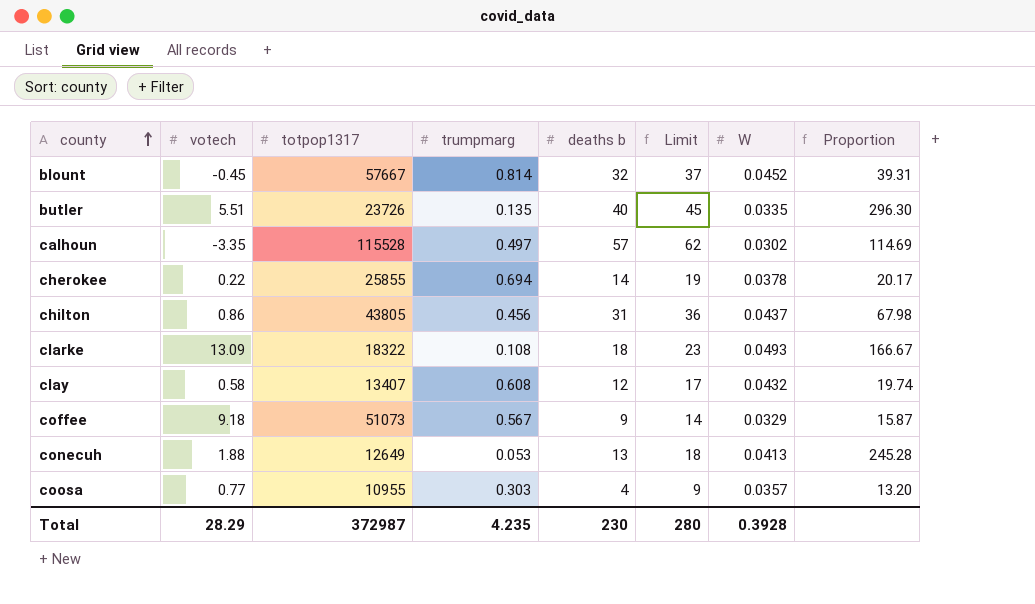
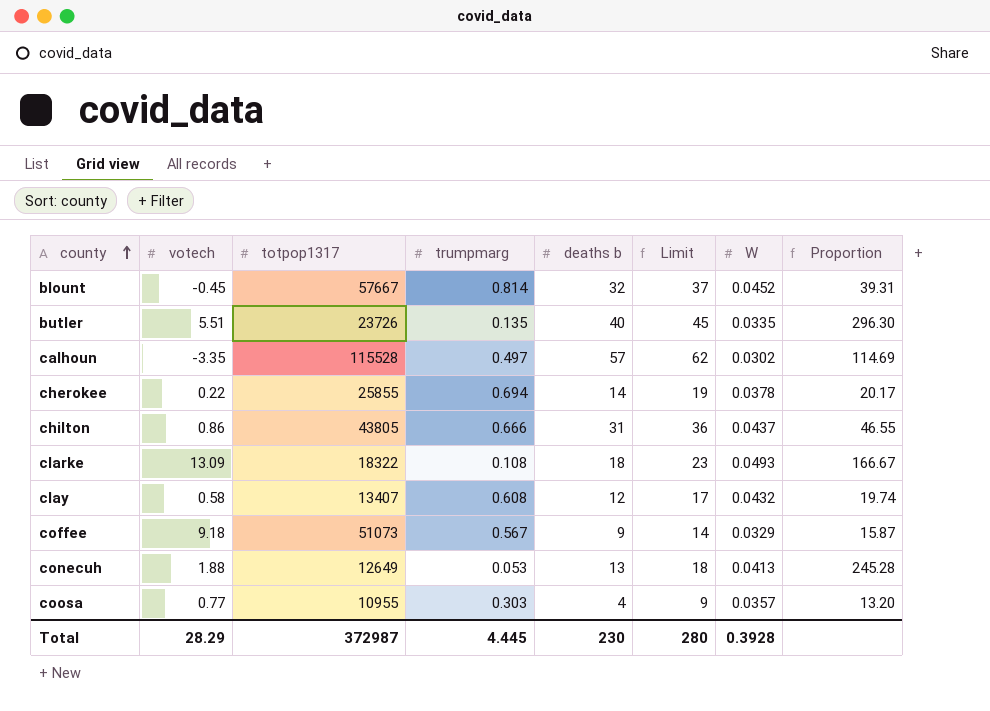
chilton | trumpmarg: 0.456 -> 0.666
chilton | Proportion: 67.98 -> 46.55
Total | trumpmarg: 4.235 -> 4.445

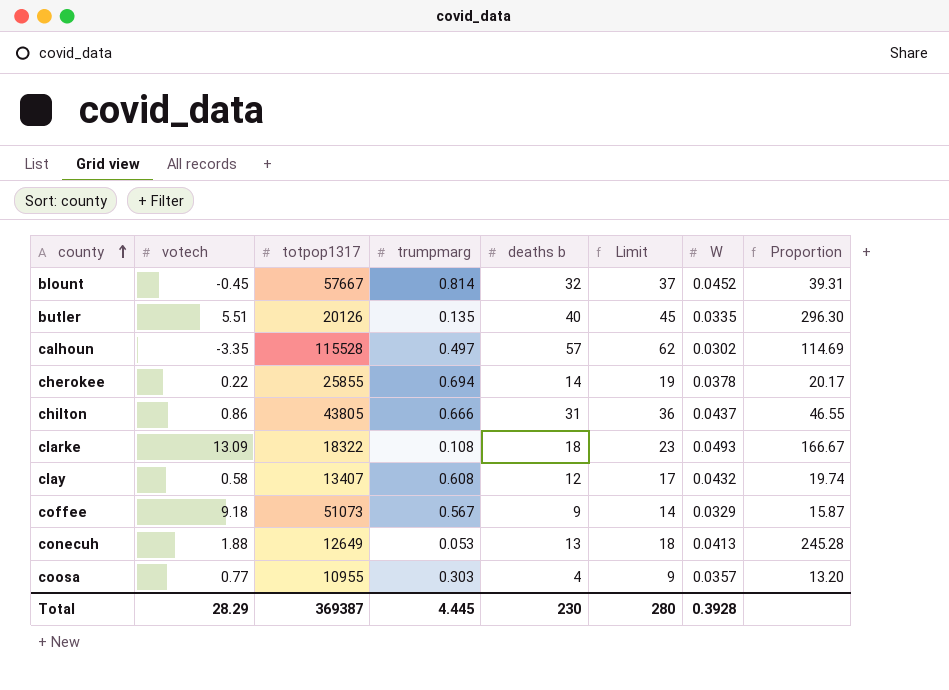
butler | totpop1317: 23726 -> 20126
Total | totpop1317: 372987 -> 369387

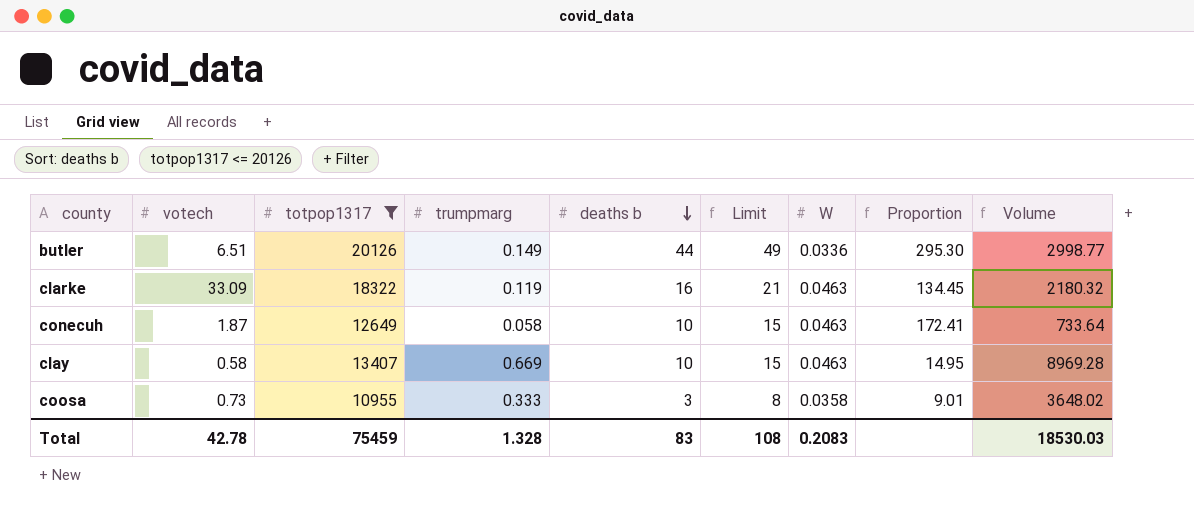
filter: none -> totpop1317 <= 20126
row order: county ascending -> deaths b descending
column Volume | formula: none -> [totpop1317] * [trumpmarg]
butler | votech: 5.51 -> 6.51
butler | trumpmarg: 0.135 -> 0.149
butler | deaths b: 40 -> 44
butler | Limit: 45 -> 49
butler | W: 0.0335 -> 0.0336
butler | Proportion: 296.30 -> 295.30
clarke | votech: 13.09 -> 33.09
clarke | trumpmarg: 0.108 -> 0.119
clarke | deaths b: 18 -> 16
clarke | Limit: 23 -> 21
clarke | W: 0.0493 -> 0.0463
clarke | Proportion: 166.67 -> 134.45
conecuh | votech: 1.88 -> 1.87
conecuh | trumpmarg: 0.053 -> 0.058
conecuh | deaths b: 13 -> 10
conecuh | Limit: 18 -> 15
conecuh | W: 0.0413 -> 0.0463
conecuh | Proportion: 245.28 -> 172.41
clay | trumpmarg: 0.608 -> 0.669
clay | deaths b: 12 -> 10
clay | Limit: 17 -> 15
clay | W: 0.0432 -> 0.0463
clay | Proportion: 19.74 -> 14.95
coosa | votech: 0.77 -> 0.73
coosa | trumpmarg: 0.303 -> 0.333
coosa | deaths b: 4 -> 3
coosa | Limit: 9 -> 8
coosa | W: 0.0357 -> 0.0358
coosa | Proportion: 13.20 -> 9.01
Total | votech: 28.29 -> 42.78
Total | totpop1317: 369387 -> 75459
Total | trumpmarg: 4.445 -> 1.328
Total | deaths b: 230 -> 83
Total | Limit: 280 -> 108
Total | W: 0.3928 -> 0.2083

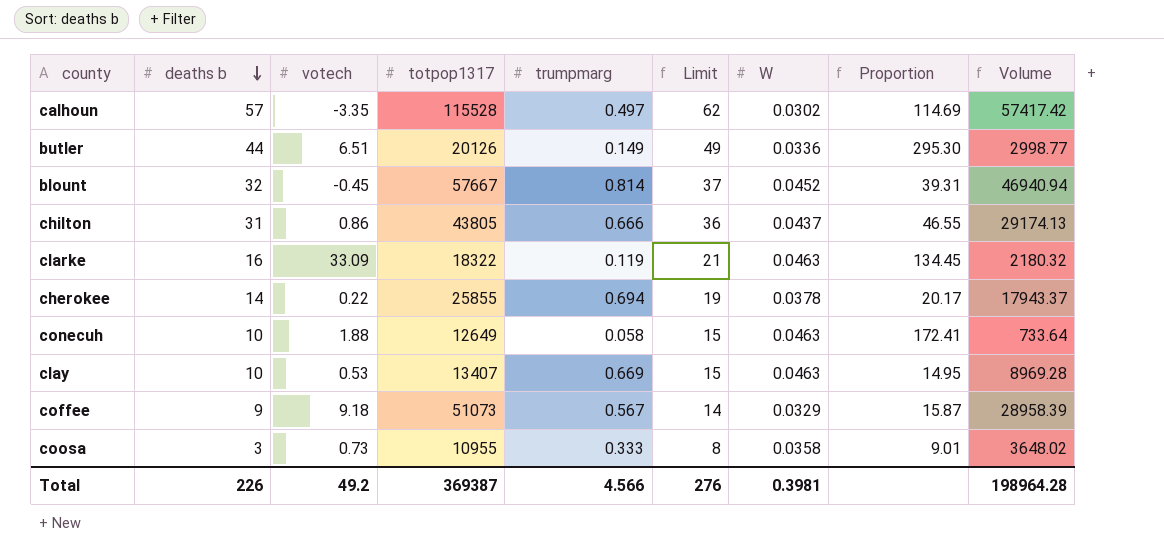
filter: totpop1317 <= 20126 -> none
column deaths b | position: 5 -> 2
conecuh | votech: 1.87 -> 1.88
clay | votech: 0.58 -> 0.53
Total | deaths b: 83 -> 226
Total | votech: 42.78 -> 49.2
Total | totpop1317: 75459 -> 369387
Total | trumpmarg: 1.328 -> 4.566
Total | Limit: 108 -> 276
Total | W: 0.2083 -> 0.3981
Total | Volume: 18530.03 -> 198964.28

